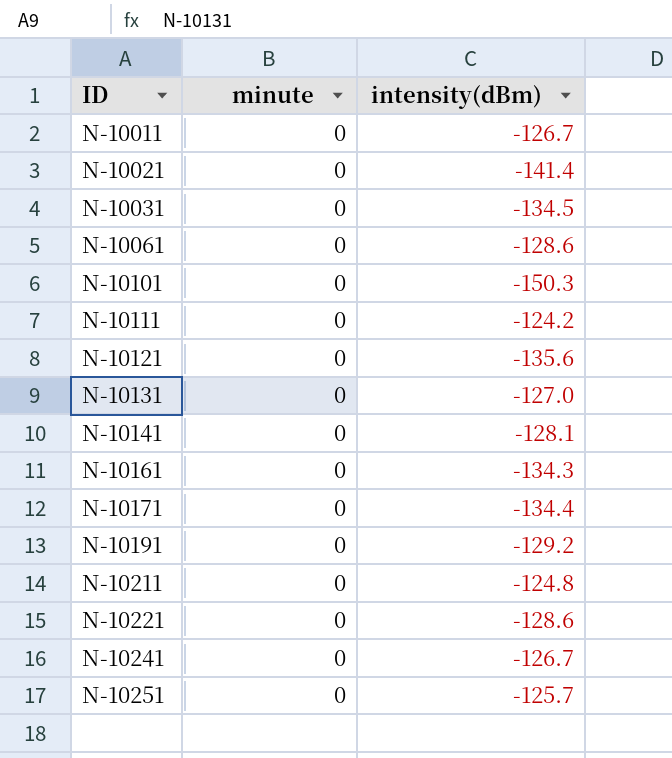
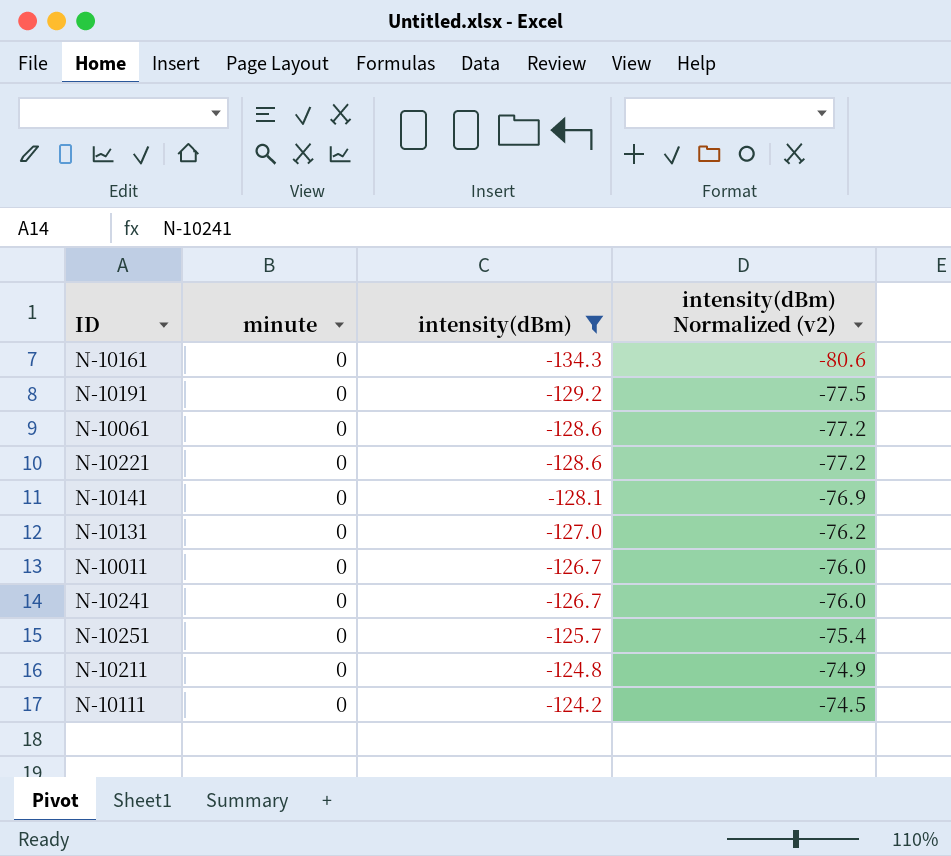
filter: none -> intensity(dBm) >= -134.3
row order: ID ascending -> intensity(dBm) ascending
column intensity(dBm) Normalized (v2) | formula: none -> [intensity(dBm)] * 0.6

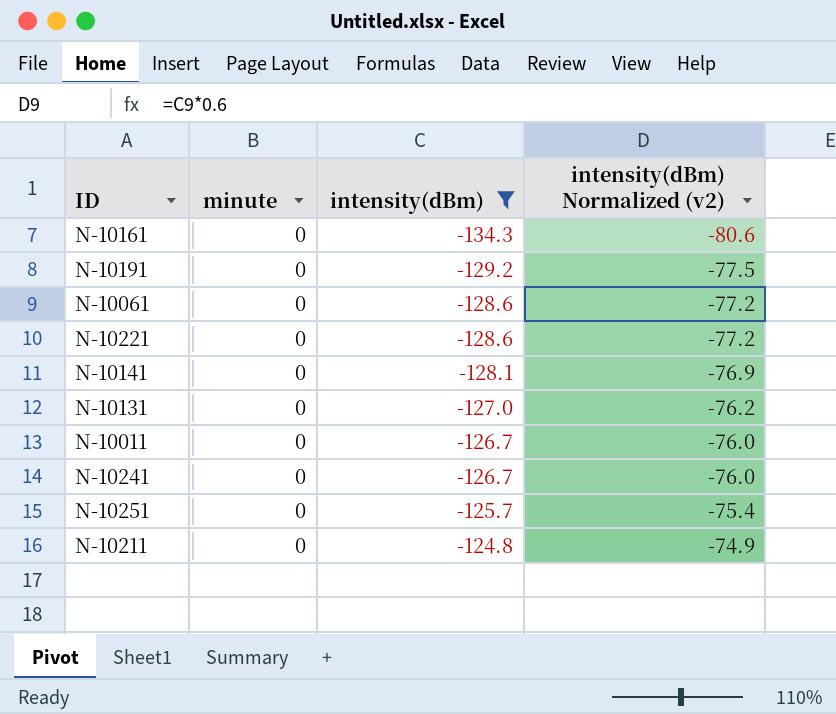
row N-10111: 0 | -124.2 | -74.5 -> none

